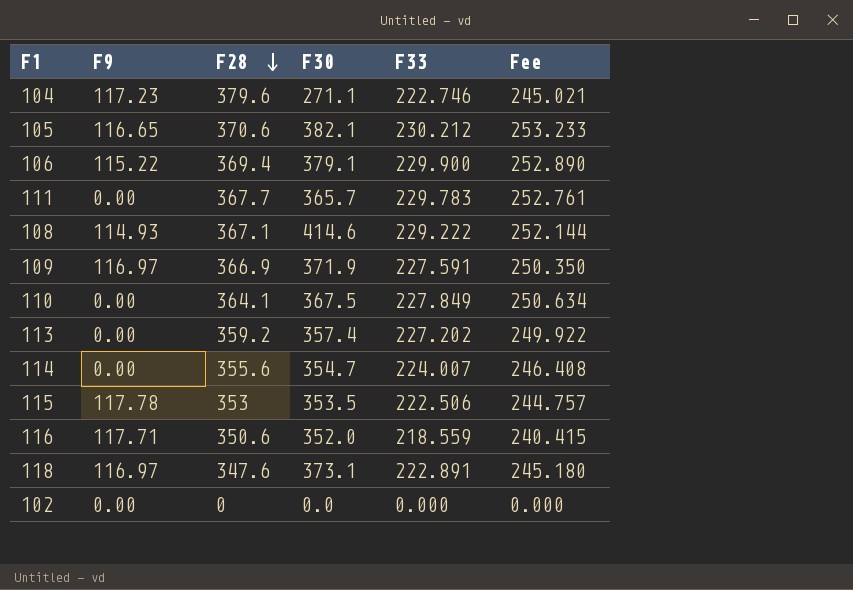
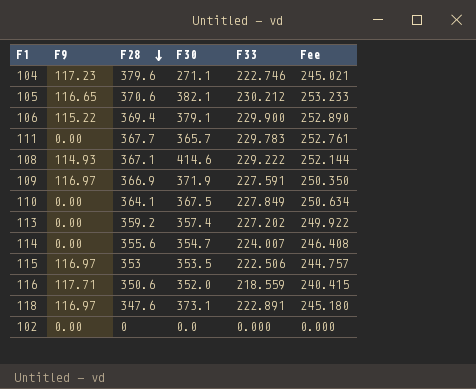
115 | F9: 117.78 -> 116.97

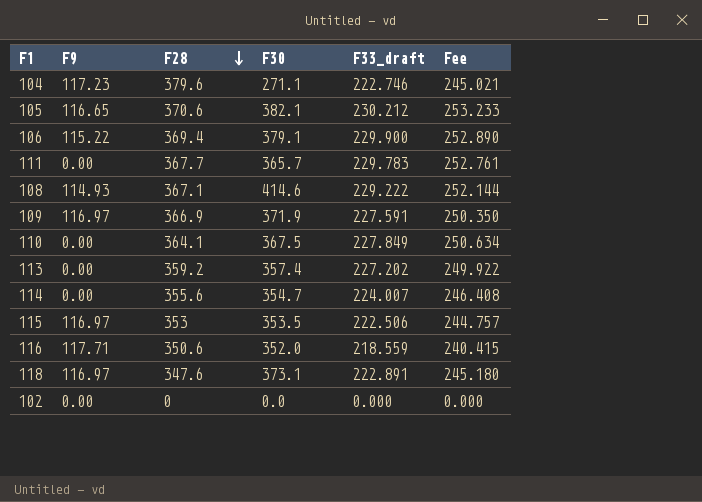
column name: F33 -> F33_draft

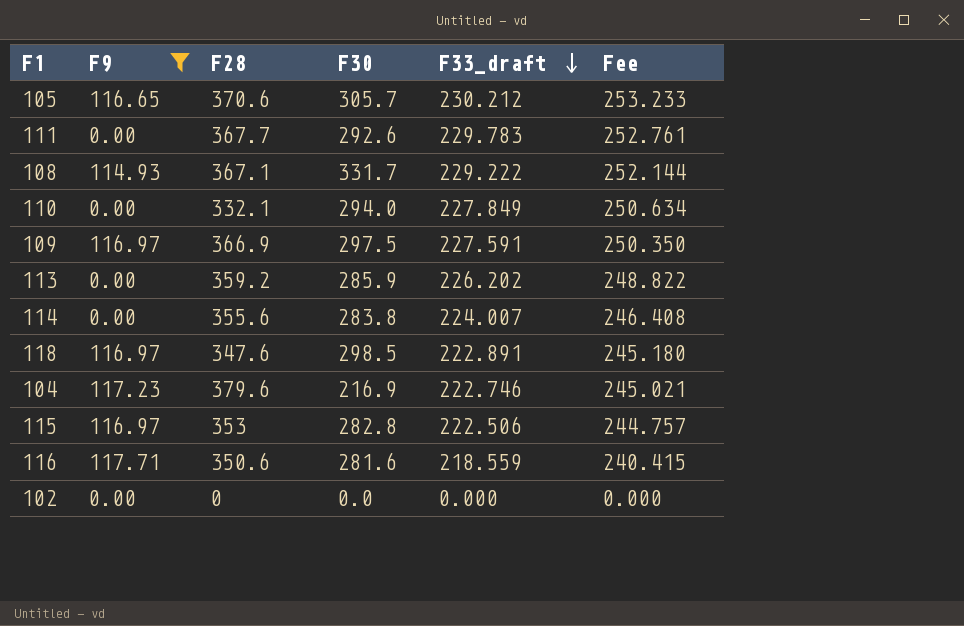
filter: none -> F9 != 115.22
row order: F28 descending -> F33_draft descending
105 | F30: 382.1 -> 305.7
111 | F30: 365.7 -> 292.6
108 | F30: 414.6 -> 331.7
110 | F28: 364.1 -> 332.1
110 | F30: 367.5 -> 294.0
109 | F30: 371.9 -> 297.5
113 | F30: 357.4 -> 285.9
113 | F33_draft: 227.202 -> 226.202
113 | Fee: 249.922 -> 248.822
114 | F30: 354.7 -> 283.8
118 | F30: 373.1 -> 298.5
104 | F30: 271.1 -> 216.9
115 | F30: 353.5 -> 282.8
116 | F30: 352.0 -> 281.6

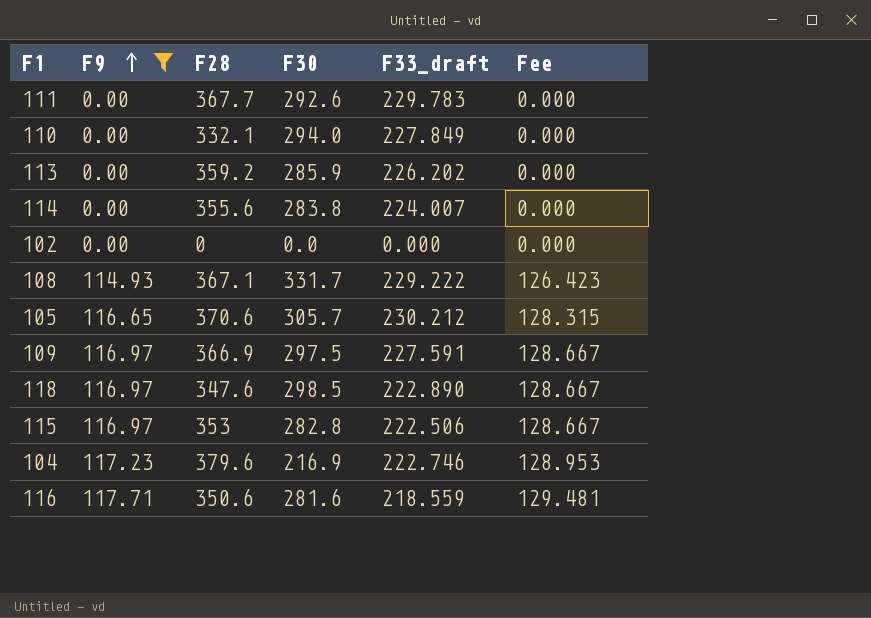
row order: F33_draft descending -> F9 ascending
column Fee | formula: [F33_draft] * 1.1 -> [F9] * 1.1
118 | F33_draft: 222.891 -> 222.890

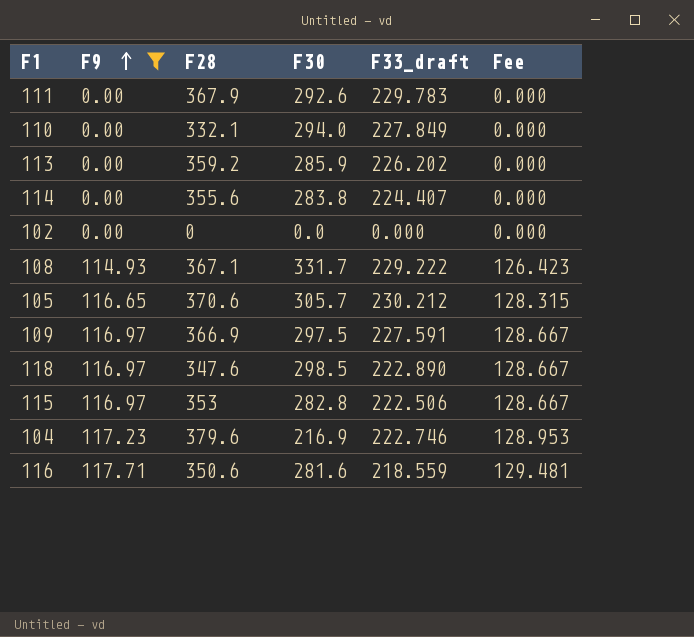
111 | F28: 367.7 -> 367.9
114 | F33_draft: 224.007 -> 224.407

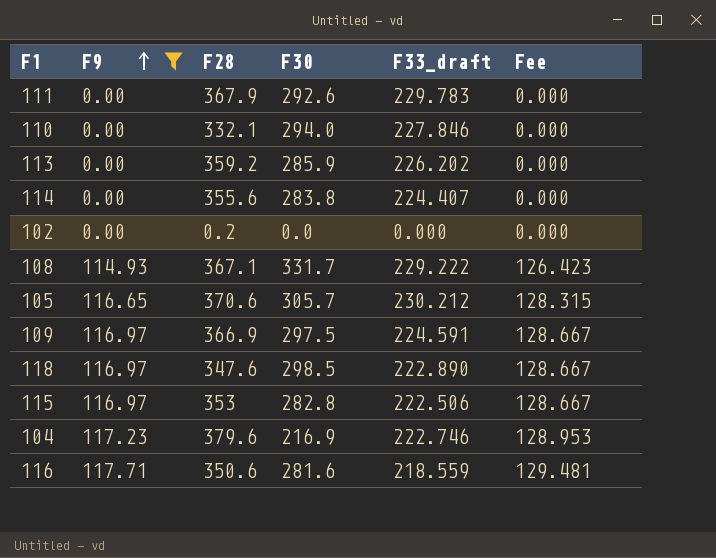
110 | F33_draft: 227.849 -> 227.846
102 | F28: 0 -> 0.2
109 | F33_draft: 227.591 -> 224.591

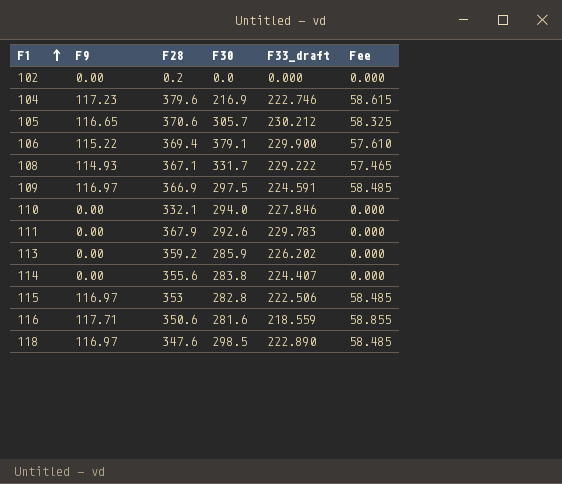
filter: F9 != 115.22 -> none
row order: F9 ascending -> F1 ascending
column Fee | formula: [F9] * 1.1 -> [F9] * 0.5

